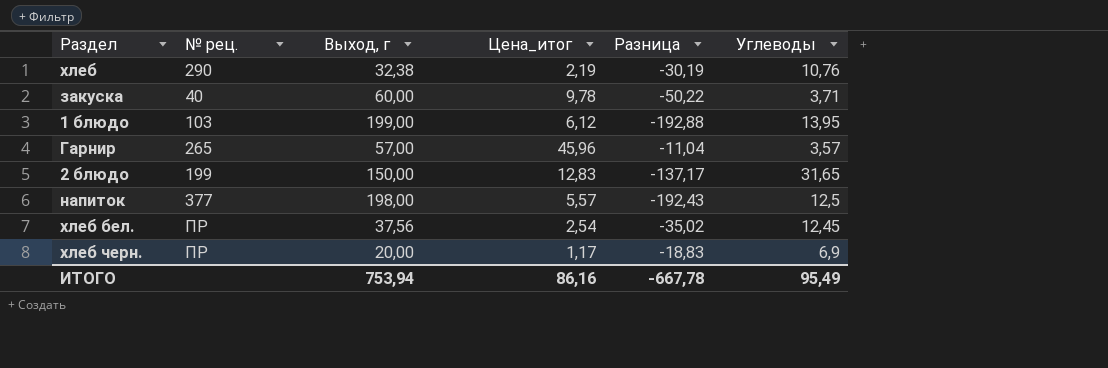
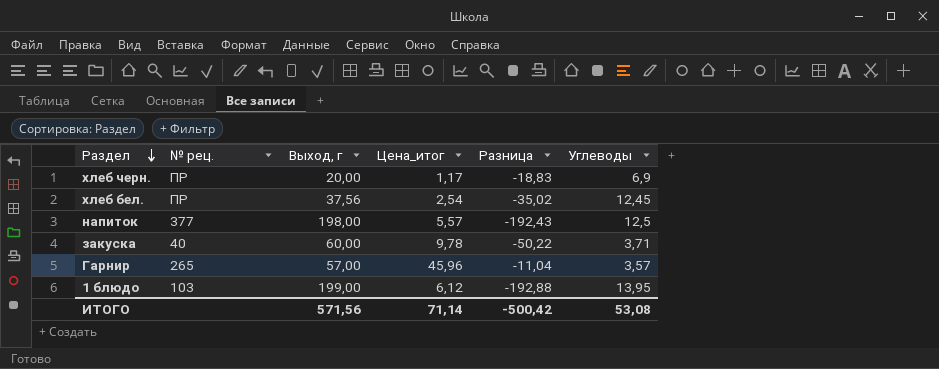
row order: none -> Раздел descending
row хлеб: 290 | 32,38 | 2,19 | -30,19 | 10,76 -> none
row 2 блюдо: 199 | 150,00 | 12,83 | -137,17 | 31,65 -> none
ИТОГО | Выход, г: 753,94 -> 571,56
ИТОГО | Цена_итог: 86,16 -> 71,14
ИТОГО | Разница: -667,78 -> -500,42
ИТОГО | Углеводы: 95,49 -> 53,08

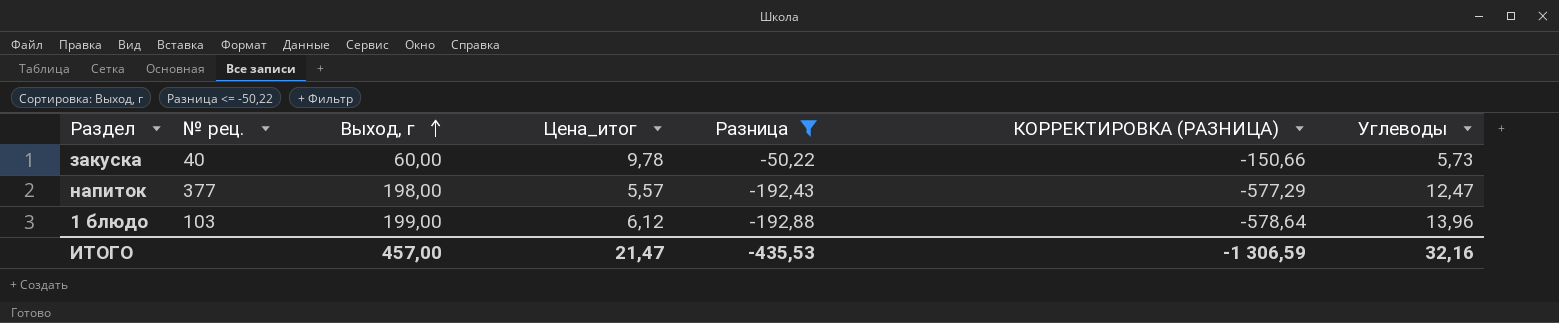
filter: none -> Разница <= -50,22
row order: Раздел descending -> Выход, г ascending
column КОРРЕКТИРОВКА (РАЗНИЦА) | formula: none -> [Разница] * 3
закуска | Углеводы: 3,71 -> 5,73
напиток | Углеводы: 12,5 -> 12,47
1 блюдо | Углеводы: 13,95 -> 13,96
ИТОГО | Выход, г: 571,56 -> 457,00
ИТОГО | Цена_итог: 71,14 -> 21,47
ИТОГО | Разница: -500,42 -> -435,53
ИТОГО | Углеводы: 53,08 -> 32,16

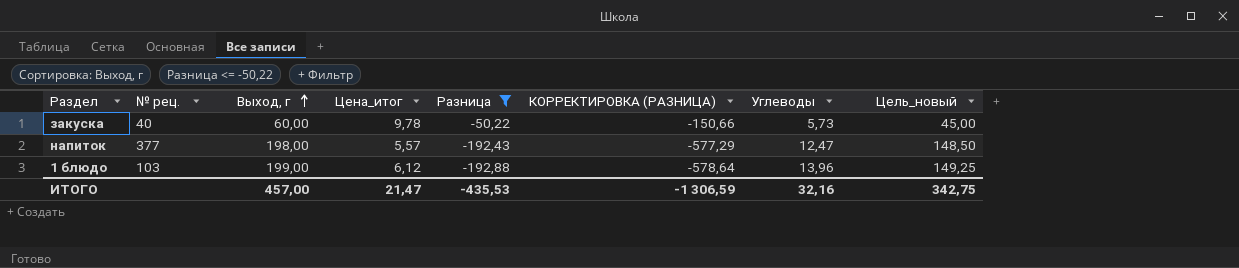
column Цель_новый | formula: none -> [Выход, г] * 0,75

